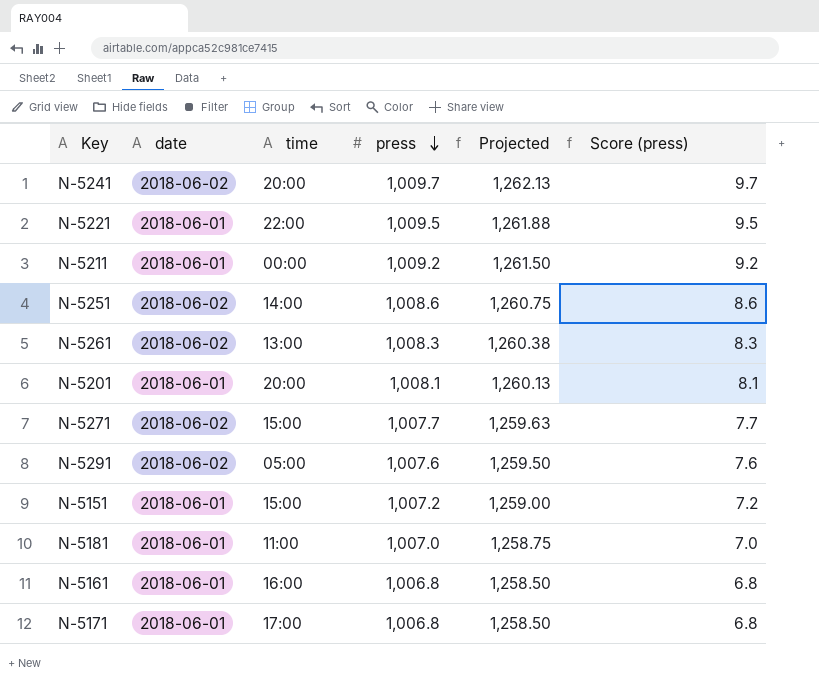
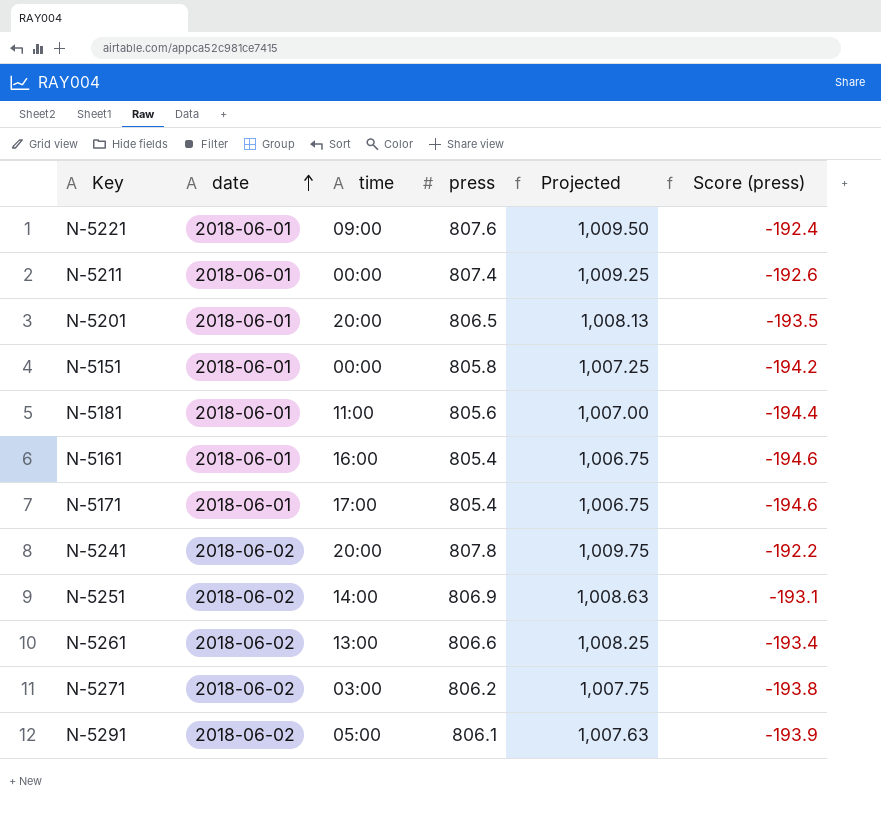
row order: press descending -> date ascending
N-5221 | time: 22:00 -> 09:00
N-5221 | press: 1,009.5 -> 807.6
N-5221 | Projected: 1,261.88 -> 1,009.50
N-5221 | Score (press): 9.5 -> -192.4
N-5211 | press: 1,009.2 -> 807.4
N-5211 | Projected: 1,261.50 -> 1,009.25
N-5211 | Score (press): 9.2 -> -192.6
N-5201 | press: 1,008.1 -> 806.5
N-5201 | Projected: 1,260.13 -> 1,008.13
N-5201 | Score (press): 8.1 -> -193.5
N-5151 | time: 15:00 -> 00:00
N-5151 | press: 1,007.2 -> 805.8
N-5151 | Projected: 1,259.00 -> 1,007.25
N-5151 | Score (press): 7.2 -> -194.2
N-5181 | press: 1,007.0 -> 805.6
N-5181 | Projected: 1,258.75 -> 1,007.00
N-5181 | Score (press): 7.0 -> -194.4
N-5161 | press: 1,006.8 -> 805.4
N-5161 | Projected: 1,258.50 -> 1,006.75
N-5161 | Score (press): 6.8 -> -194.6
N-5171 | press: 1,006.8 -> 805.4
N-5171 | Projected: 1,258.50 -> 1,006.75
N-5171 | Score (press): 6.8 -> -194.6
N-5241 | press: 1,009.7 -> 807.8
N-5241 | Projected: 1,262.13 -> 1,009.75
N-5241 | Score (press): 9.7 -> -192.2
N-5251 | press: 1,008.6 -> 806.9
N-5251 | Projected: 1,260.75 -> 1,008.63
N-5251 | Score (press): 8.6 -> -193.1
N-5261 | press: 1,008.3 -> 806.6
N-5261 | Projected: 1,260.38 -> 1,008.25
N-5261 | Score (press): 8.3 -> -193.4
N-5271 | time: 15:00 -> 03:00
N-5271 | press: 1,007.7 -> 806.2
N-5271 | Projected: 1,259.63 -> 1,007.75
N-5271 | Score (press): 7.7 -> -193.8
N-5291 | press: 1,007.6 -> 806.1
N-5291 | Projected: 1,259.50 -> 1,007.63
N-5291 | Score (press): 7.6 -> -193.9

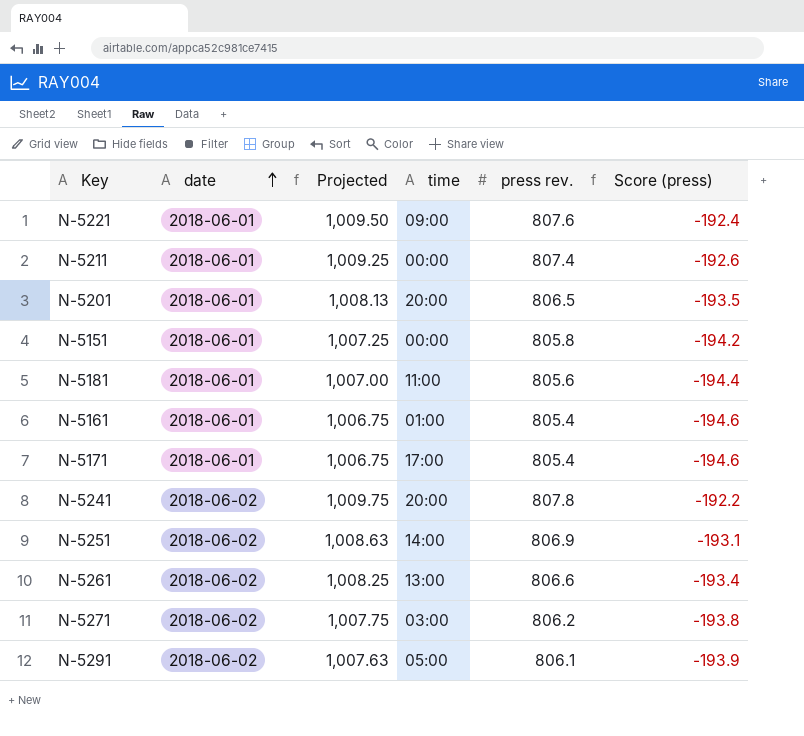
column Projected | position: 5 -> 3
column name: press -> press rev.
N-5161 | time: 16:00 -> 01:00

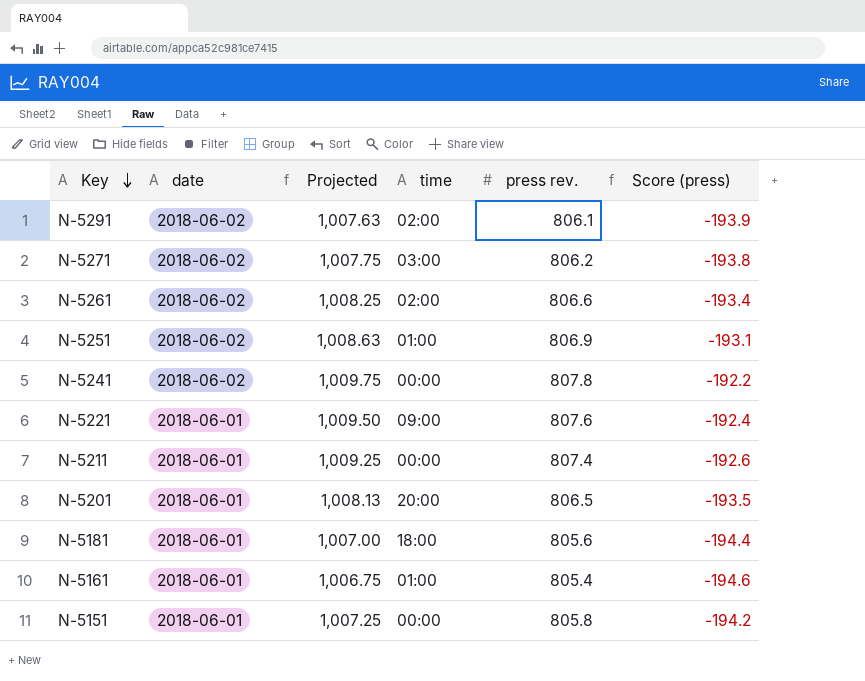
row order: date ascending -> Key descending
row N-5171: 2018-06-01 | 1,006.75 | 17:00 | 805.4 | -194.6 -> none
N-5291 | time: 05:00 -> 02:00
N-5261 | time: 13:00 -> 02:00
N-5251 | time: 14:00 -> 01:00
N-5241 | time: 20:00 -> 00:00
N-5181 | time: 11:00 -> 18:00

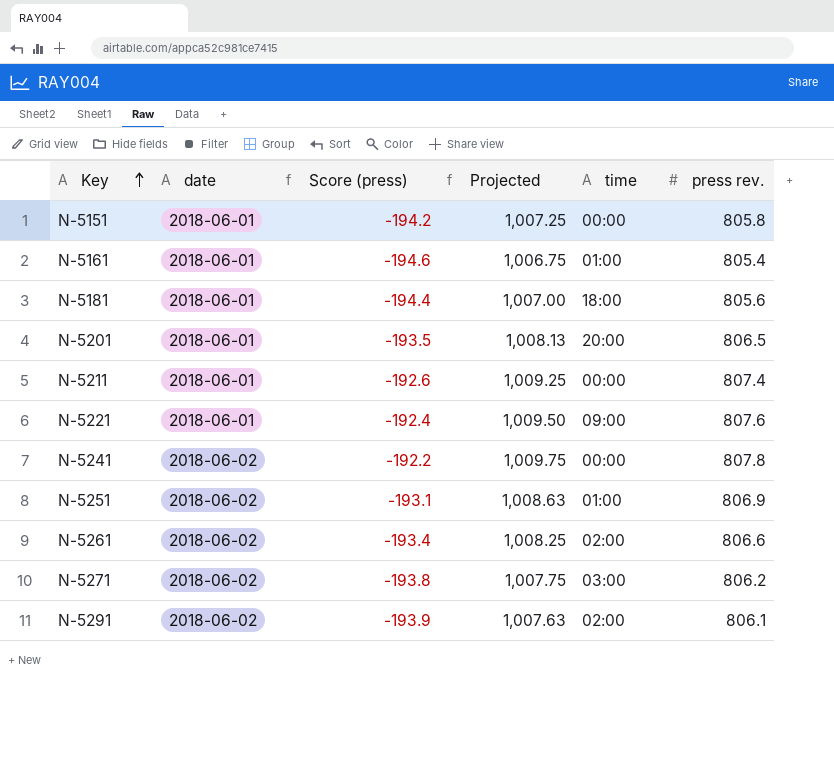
row order: Key descending -> Key ascending
column Score (press) | position: 6 -> 3

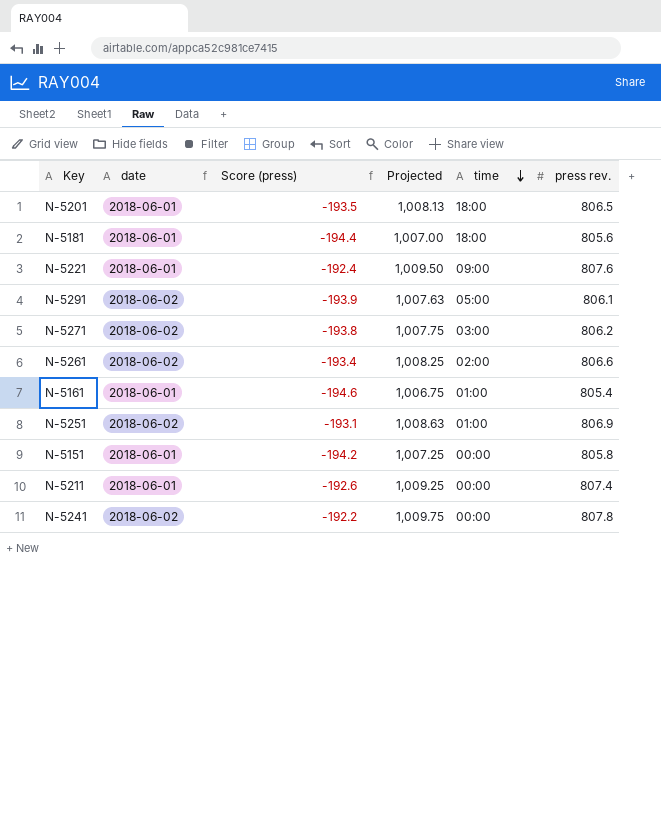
row order: Key ascending -> time descending
N-5201 | time: 20:00 -> 18:00
N-5291 | time: 02:00 -> 05:00

